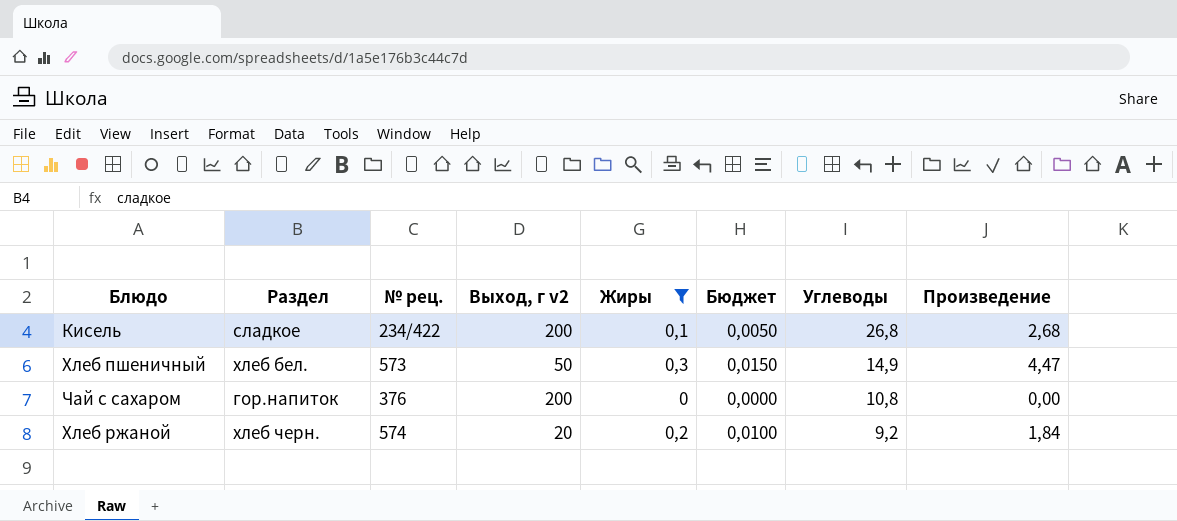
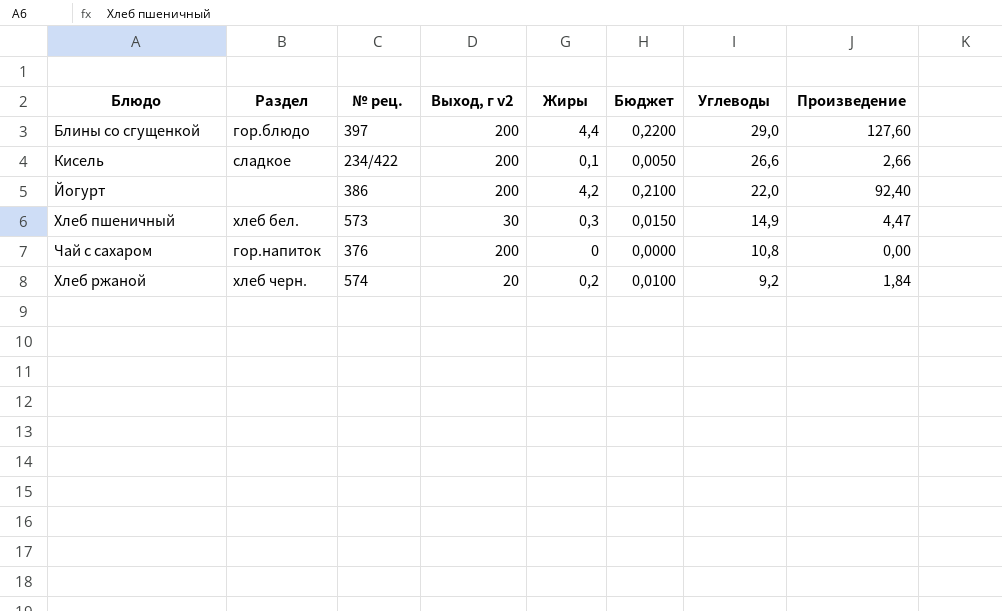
filter: Жиры <= 0,3 -> none
Кисель | Углеводы: 26,8 -> 26,6
Кисель | Произведение: 2,68 -> 2,66
Хлеб пшеничный | Выход, г v2: 50 -> 30

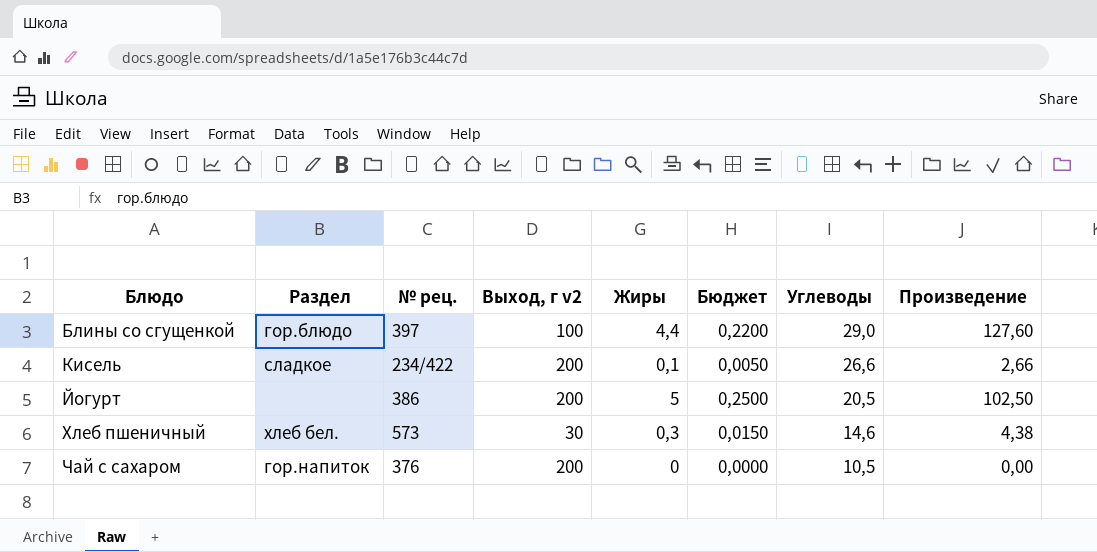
row Хлеб ржаной: хлеб черн. | 574 | 20 | 0,2 | 0,0100 | 9,2 | 1,84 -> none
Блины со сгущенкой | Выход, г v2: 200 -> 100
Йогурт | Жиры: 4,2 -> 5
Йогурт | Бюджет: 0,2100 -> 0,2500
Йогурт | Углеводы: 22,0 -> 20,5
Йогурт | Произведение: 92,40 -> 102,50
Хлеб пшеничный | Углеводы: 14,9 -> 14,6
Хлеб пшеничный | Произведение: 4,47 -> 4,38
Чай с сахаром | Углеводы: 10,8 -> 10,5

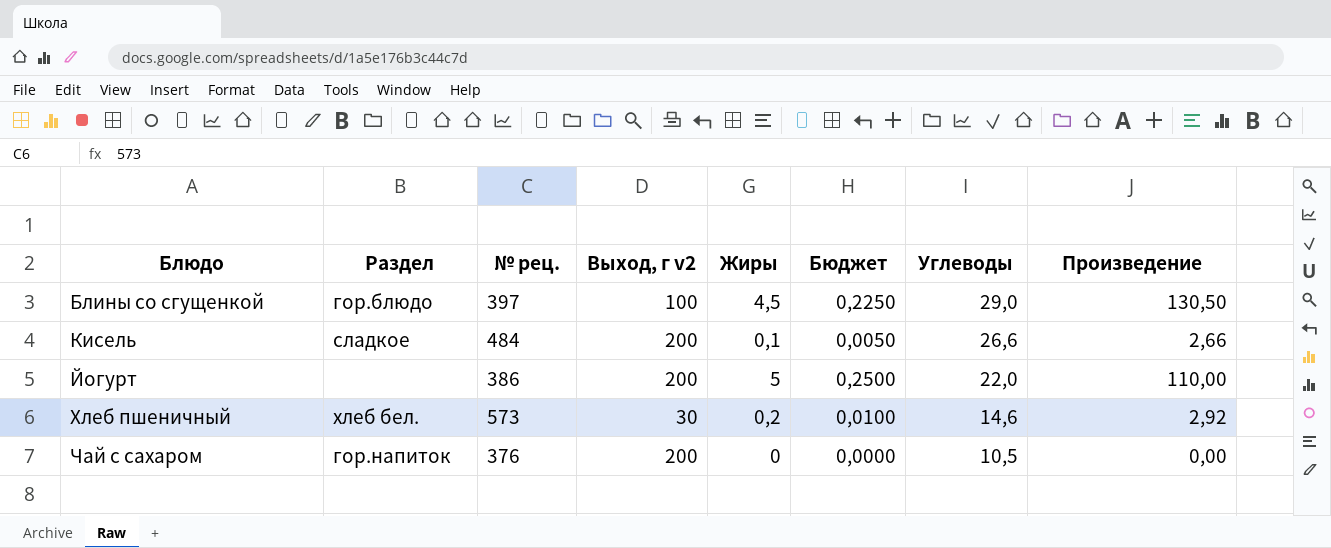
Блины со сгущенкой | Жиры: 4,4 -> 4,5
Блины со сгущенкой | Бюджет: 0,2200 -> 0,2250
Блины со сгущенкой | Произведение: 127,60 -> 130,50
Кисель | № рец.: 234/422 -> 484
Йогурт | Углеводы: 20,5 -> 22,0
Йогурт | Произведение: 102,50 -> 110,00
Хлеб пшеничный | Жиры: 0,3 -> 0,2
Хлеб пшеничный | Бюджет: 0,0150 -> 0,0100
Хлеб пшеничный | Произведение: 4,38 -> 2,92

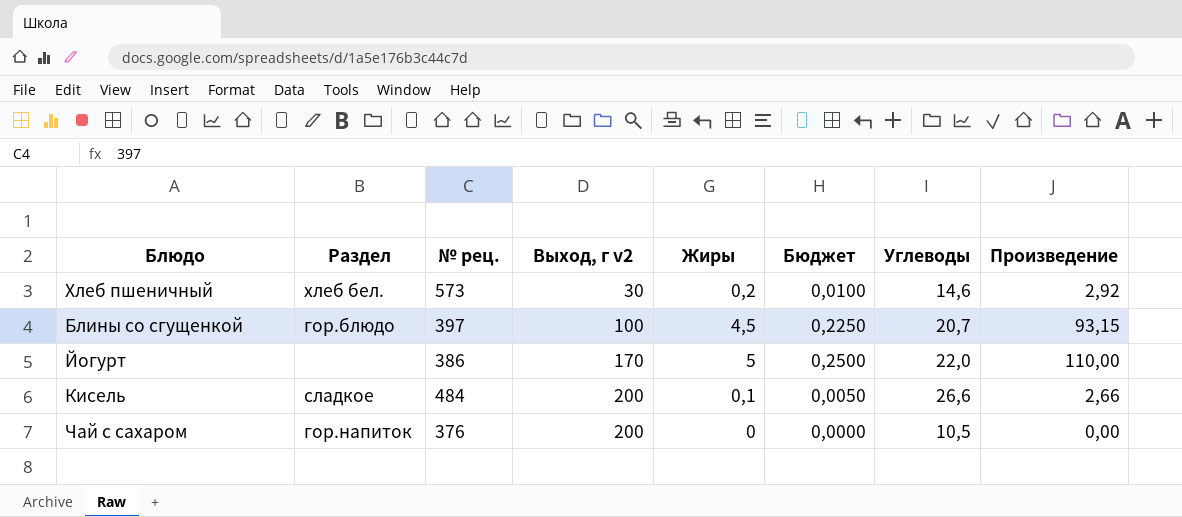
row order: Углеводы descending -> Выход, г v2 ascending
Блины со сгущенкой | Углеводы: 29,0 -> 20,7
Блины со сгущенкой | Произведение: 130,50 -> 93,15
Йогурт | Выход, г v2: 200 -> 170

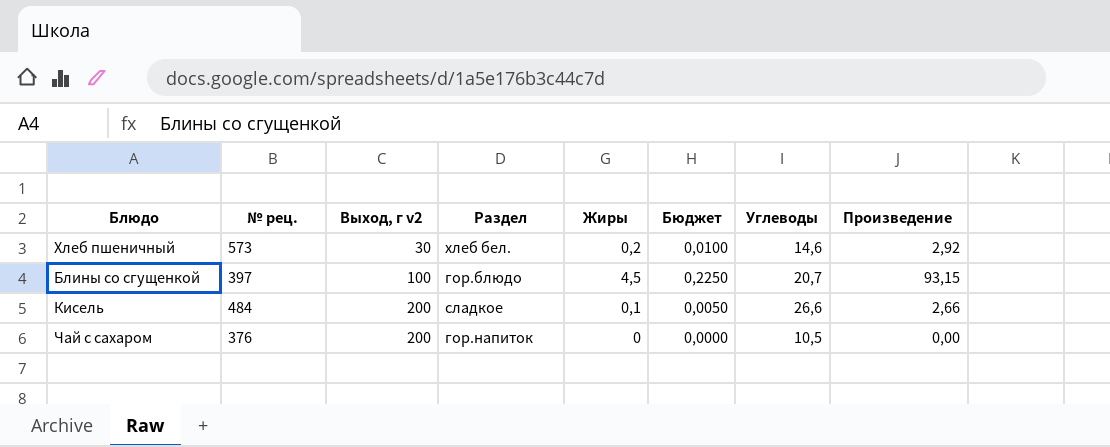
column Раздел | position: 2 -> 4
row Йогурт: none | 386 | 170 | 5 | 0,2500 | 22,0 | 110,00 -> none

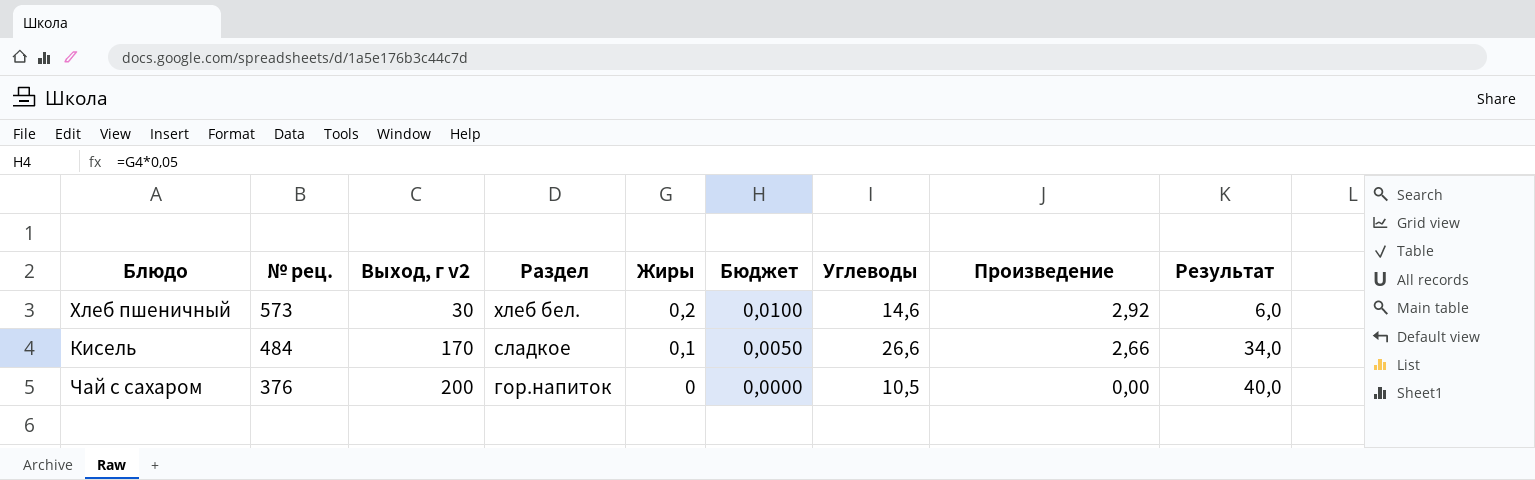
column Результат | formula: none -> [Выход, г v2] * 0,2
row Блины со сгущенкой: 397 | 100 | гор.блюдо | 4,5 | 0,2250 | 20,7 | 93,15 -> none
Кисель | Выход, г v2: 200 -> 170

